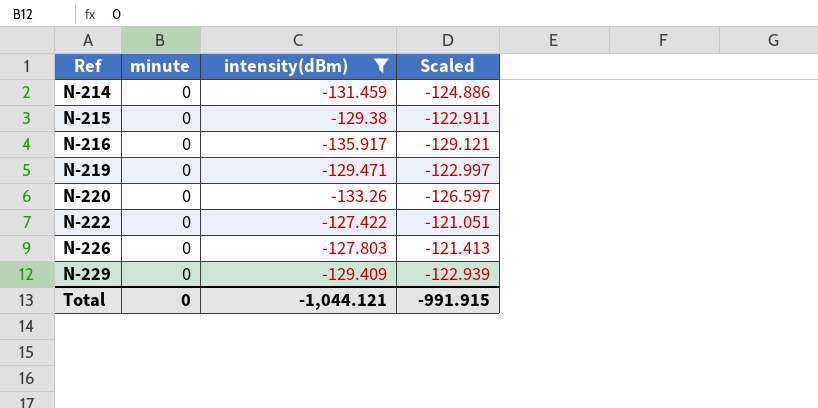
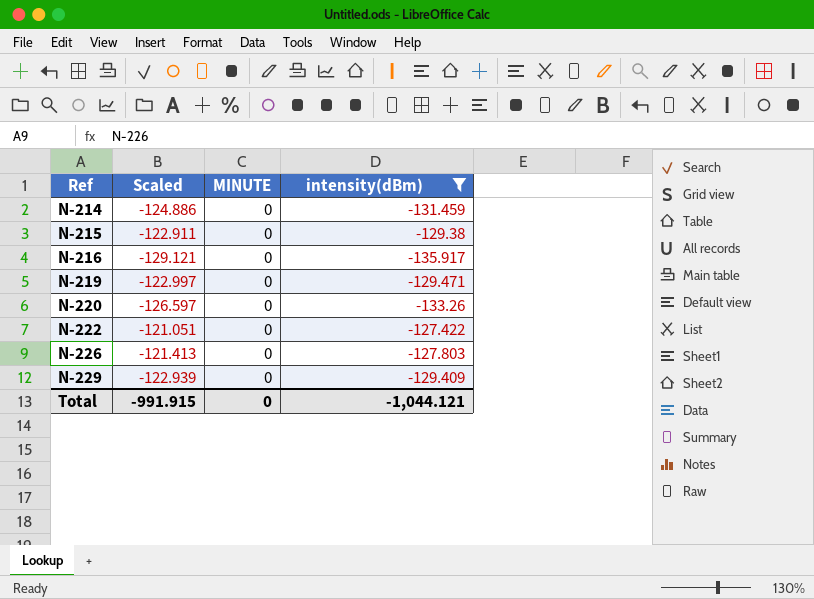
column Scaled | position: 4 -> 2
column name: minute -> MINUTE

